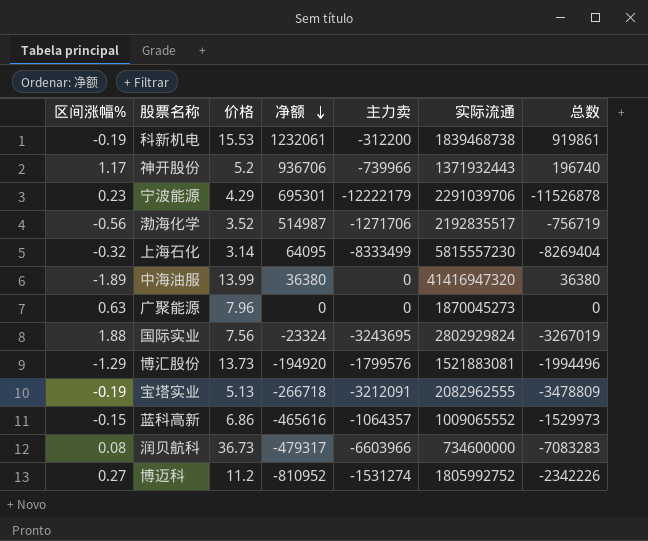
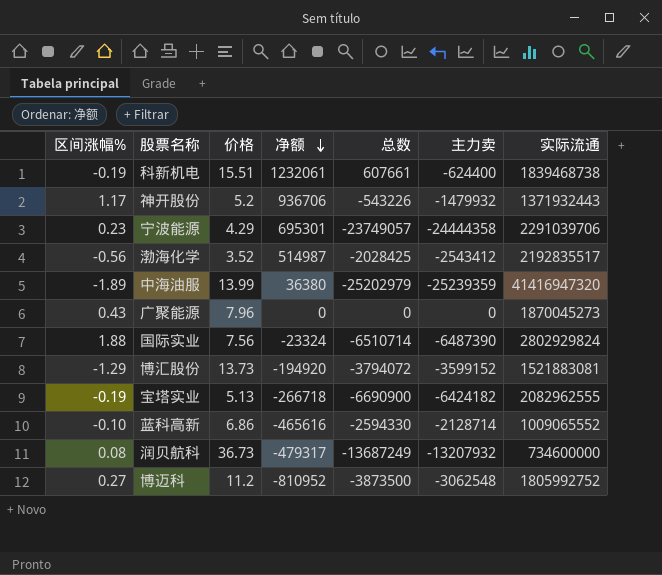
column 总数 | position: 7 -> 5
row 上海石化: -0.32 | 3.14 | 64095 | -8333499 | 5815557230 | -8269404 -> none
科新机电 | 价格: 15.53 -> 15.51
科新机电 | 总数: 919861 -> 607661
科新机电 | 主力卖: -312200 -> -624400
神开股份 | 总数: 196740 -> -543226
神开股份 | 主力卖: -739966 -> -1479932
宁波能源 | 总数: -11526878 -> -23749057
宁波能源 | 主力卖: -12222179 -> -24444358
渤海化学 | 总数: -756719 -> -2028425
渤海化学 | 主力卖: -1271706 -> -2543412
中海油服 | 总数: 36380 -> -25202979
中海油服 | 主力卖: 0 -> -25239359
广聚能源 | 区间涨幅%: 0.63 -> 0.43
国际实业 | 总数: -3267019 -> -6510714
国际实业 | 主力卖: -3243695 -> -6487390
博汇股份 | 总数: -1994496 -> -3794072
博汇股份 | 主力卖: -1799576 -> -3599152
宝塔实业 | 总数: -3478809 -> -6690900
宝塔实业 | 主力卖: -3212091 -> -6424182
蓝科高新 | 区间涨幅%: -0.15 -> -0.10
蓝科高新 | 总数: -1529973 -> -2594330
蓝科高新 | 主力卖: -1064357 -> -2128714
润贝航科 | 总数: -7083283 -> -13687249
润贝航科 | 主力卖: -6603966 -> -13207932
博迈科 | 总数: -2342226 -> -3873500
博迈科 | 主力卖: -1531274 -> -3062548

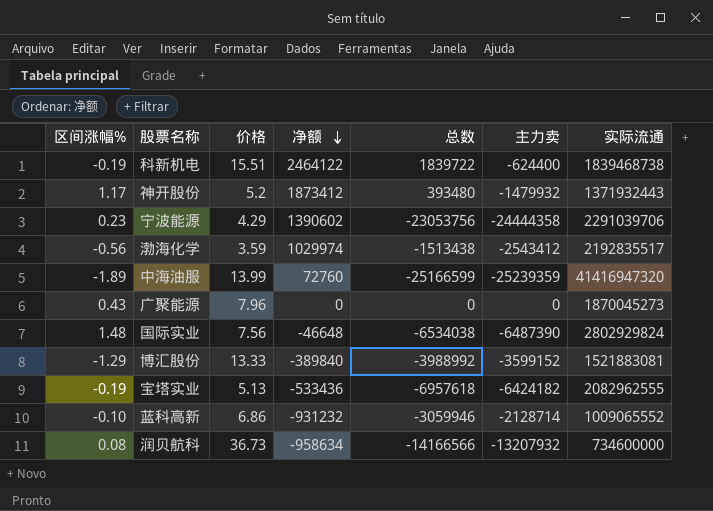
row 博迈科: 0.27 | 11.2 | -810952 | -3873500 | -3062548 | 1805992752 -> none
科新机电 | 净额: 1232061 -> 2464122
科新机电 | 总数: 607661 -> 1839722
神开股份 | 净额: 936706 -> 1873412
神开股份 | 总数: -543226 -> 393480
宁波能源 | 净额: 695301 -> 1390602
宁波能源 | 总数: -23749057 -> -23053756
渤海化学 | 价格: 3.52 -> 3.59
渤海化学 | 净额: 514987 -> 1029974
渤海化学 | 总数: -2028425 -> -1513438
中海油服 | 净额: 36380 -> 72760
中海油服 | 总数: -25202979 -> -25166599
国际实业 | 区间涨幅%: 1.88 -> 1.48
国际实业 | 净额: -23324 -> -46648
国际实业 | 总数: -6510714 -> -6534038
博汇股份 | 价格: 13.73 -> 13.33
博汇股份 | 净额: -194920 -> -389840
博汇股份 | 总数: -3794072 -> -3988992
宝塔实业 | 净额: -266718 -> -533436
宝塔实业 | 总数: -6690900 -> -6957618
蓝科高新 | 净额: -465616 -> -931232
蓝科高新 | 总数: -2594330 -> -3059946
润贝航科 | 净额: -479317 -> -958634
润贝航科 | 总数: -13687249 -> -14166566

